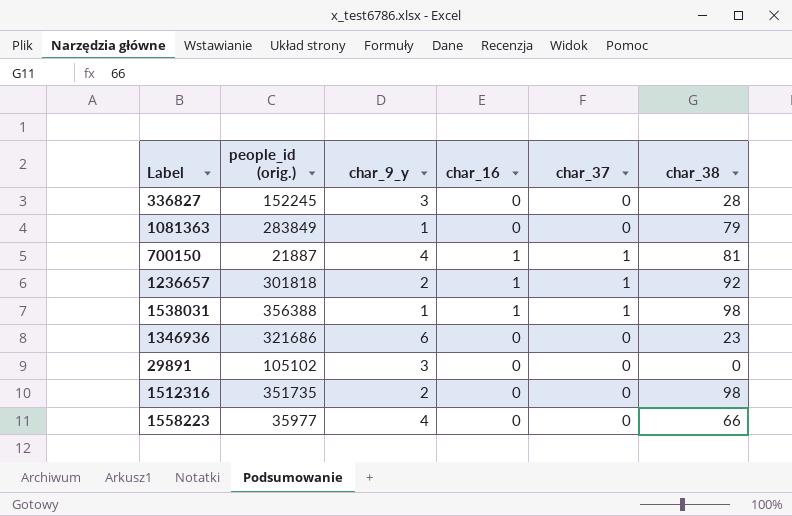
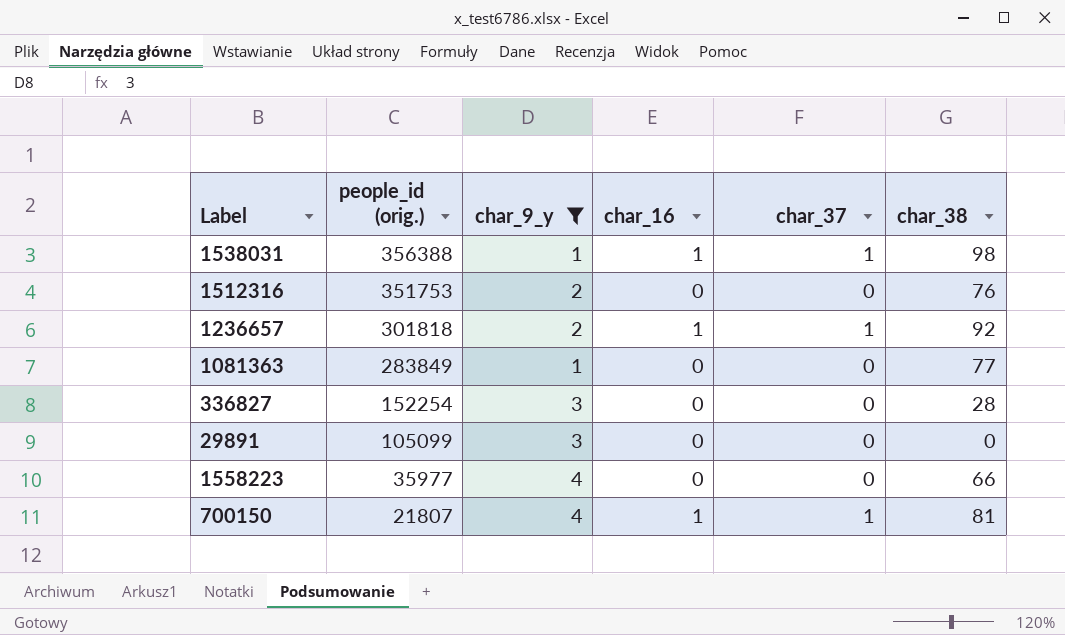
filter: none -> char_9_y != 6
row order: none -> people_id (orig.) descending
1512316 | people_id (orig.): 351735 -> 351753
1512316 | char_38: 98 -> 76
1081363 | char_38: 79 -> 77
336827 | people_id (orig.): 152245 -> 152254
29891 | people_id (orig.): 105102 -> 105099
700150 | people_id (orig.): 21887 -> 21807

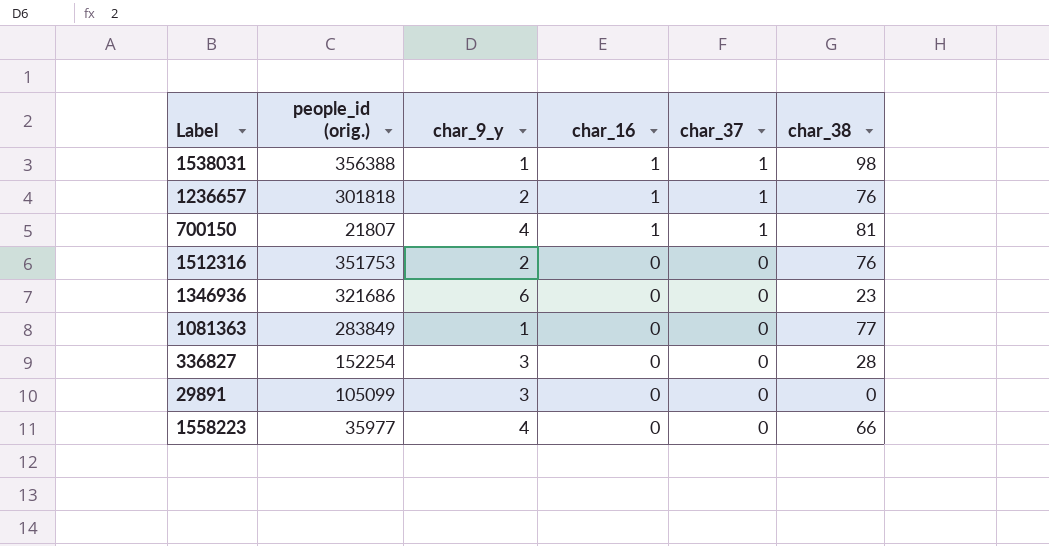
filter: char_9_y != 6 -> none
row order: people_id (orig.) descending -> char_16 descending
1236657 | char_38: 92 -> 76

